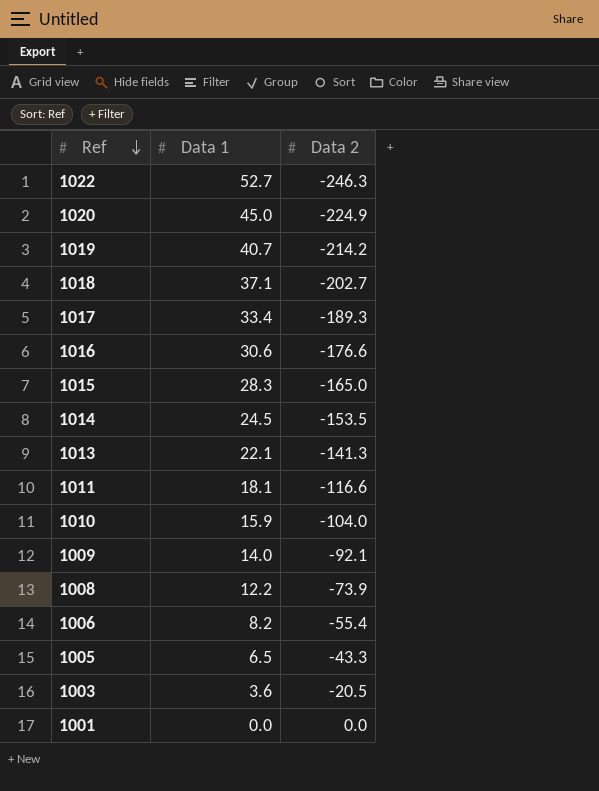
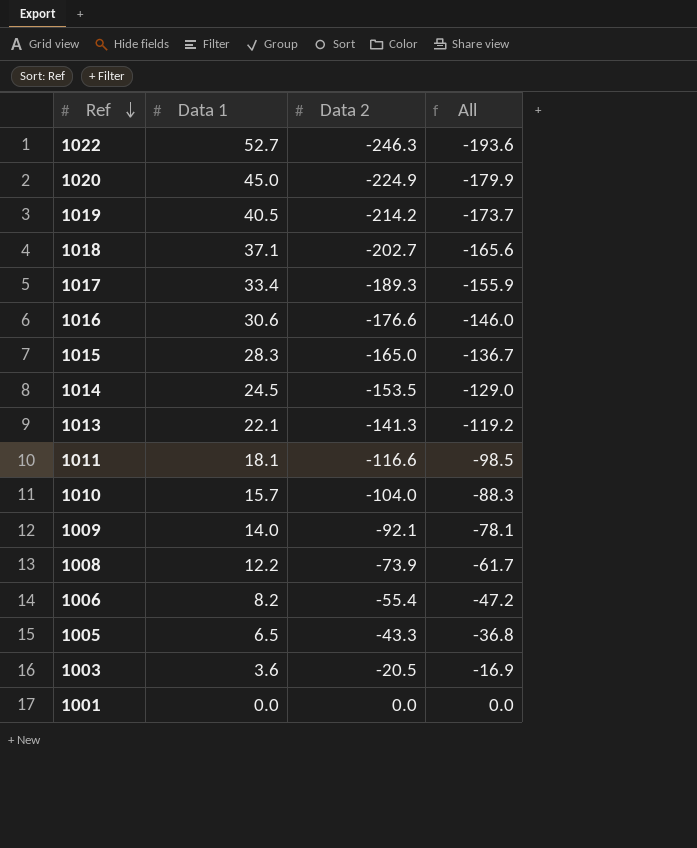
column All | formula: none -> [Data 1] + [Data 2]
1019 | Data 1: 40.7 -> 40.5
1010 | Data 1: 15.9 -> 15.7

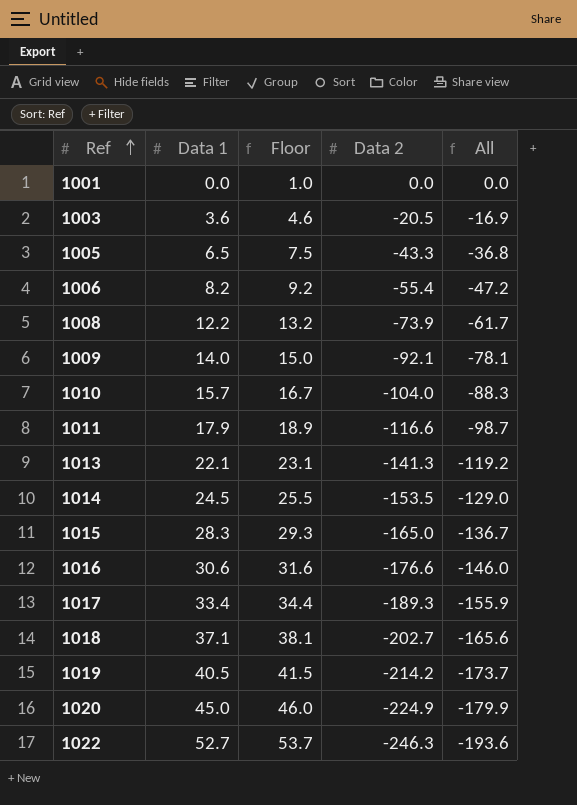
row order: Ref descending -> Ref ascending
column Floor | formula: none -> [Data 1] + 1
1011 | Data 1: 18.1 -> 17.9
1011 | All: -98.5 -> -98.7

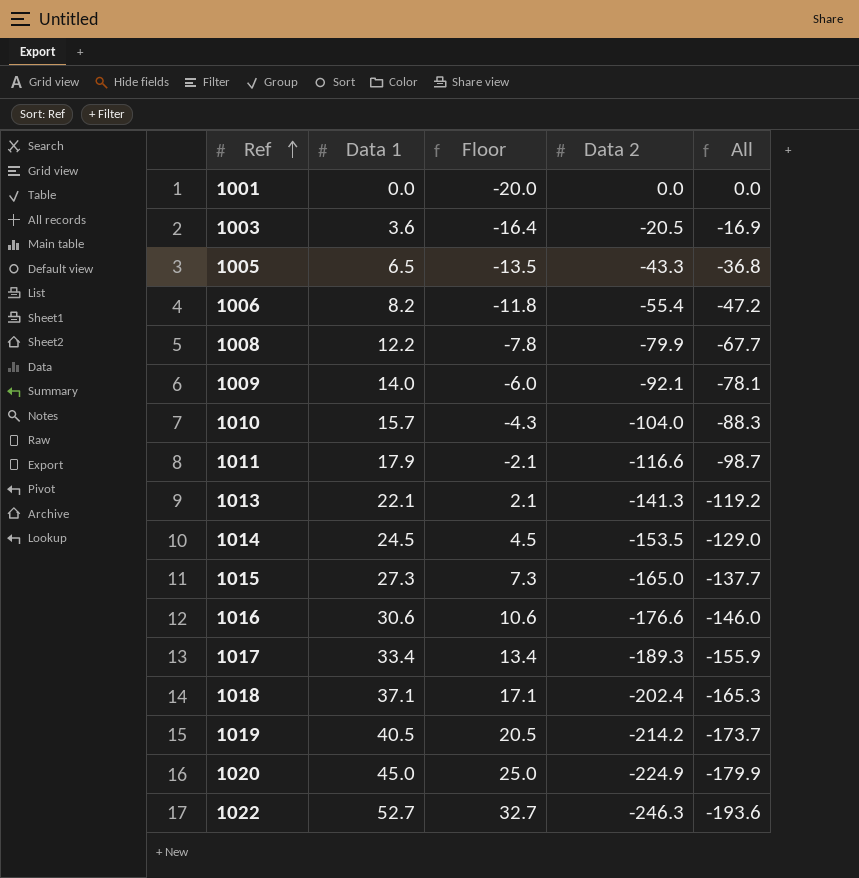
column Floor | formula: [Data 1] + 1 -> [Data 1] - 20
1008 | Data 2: -73.9 -> -79.9
1008 | All: -61.7 -> -67.7
1015 | Data 1: 28.3 -> 27.3
1015 | All: -136.7 -> -137.7
1018 | Data 2: -202.7 -> -202.4
1018 | All: -165.6 -> -165.3

